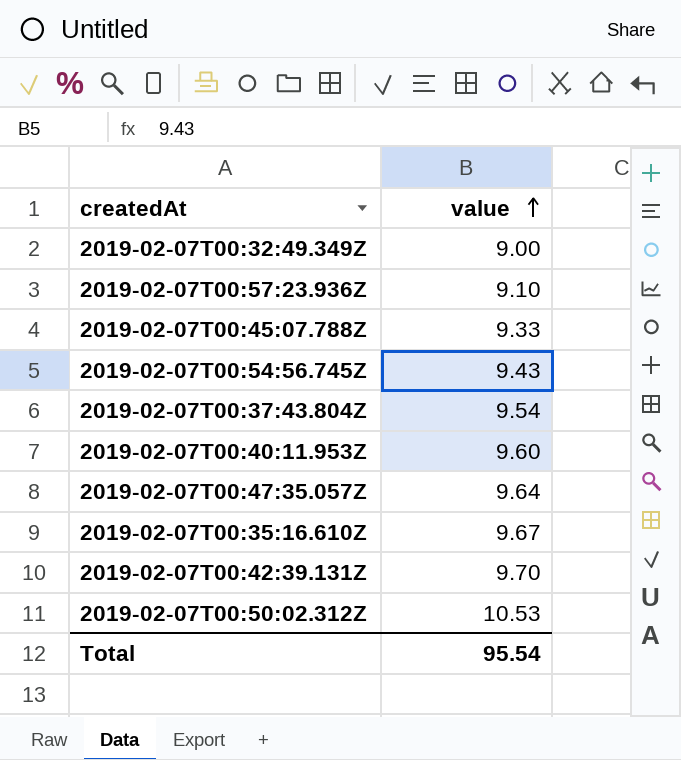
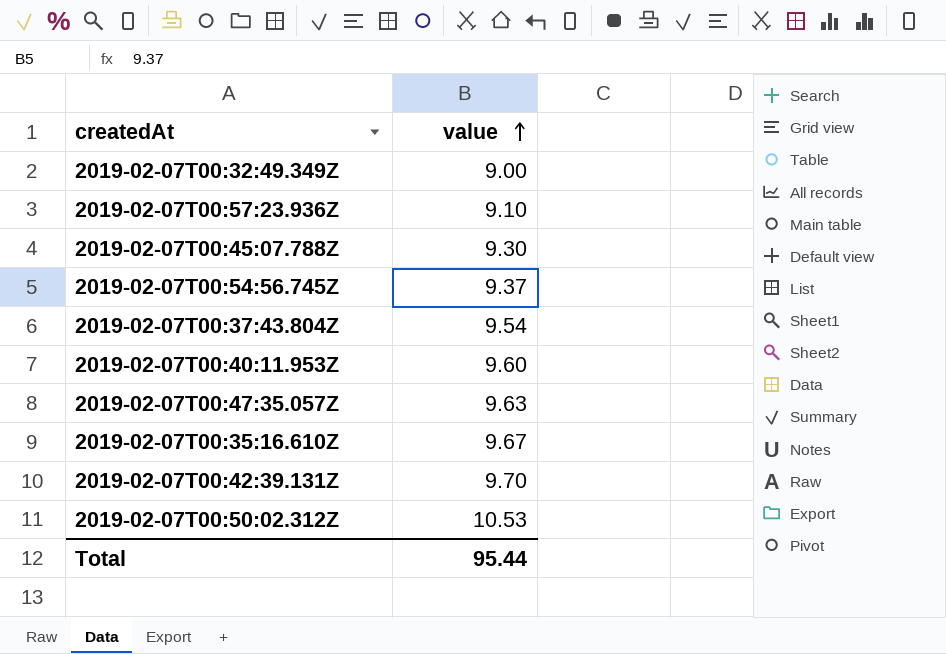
2019-02-07T00:45:07.788Z | value: 9.33 -> 9.30
2019-02-07T00:54:56.745Z | value: 9.43 -> 9.37
2019-02-07T00:47:35.057Z | value: 9.64 -> 9.63
Total | value: 95.54 -> 95.44

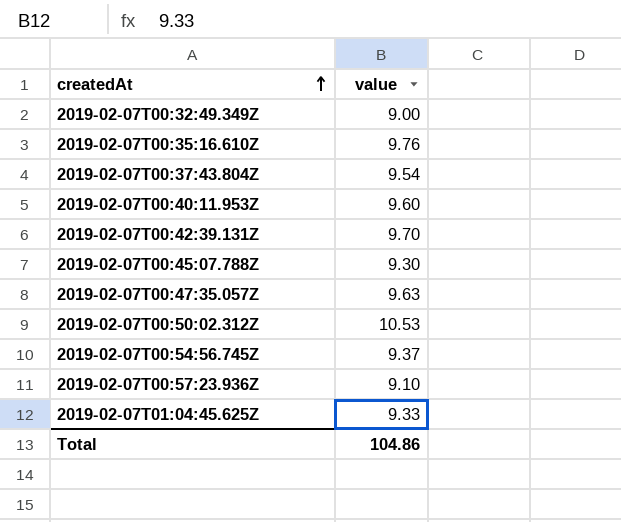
row order: value ascending -> createdAt ascending
2019-02-07T00:35:16.610Z | value: 9.67 -> 9.76
row 2019-02-07T01:04:45.625Z: none -> 9.33
Total | value: 95.44 -> 104.86

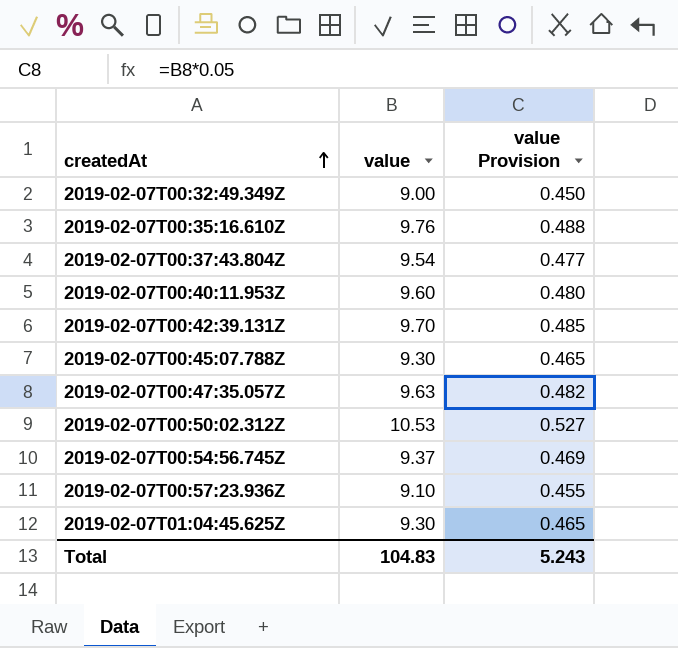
column value Provision | formula: none -> [value] * 0.05
2019-02-07T01:04:45.625Z | value: 9.33 -> 9.30
Total | value: 104.86 -> 104.83

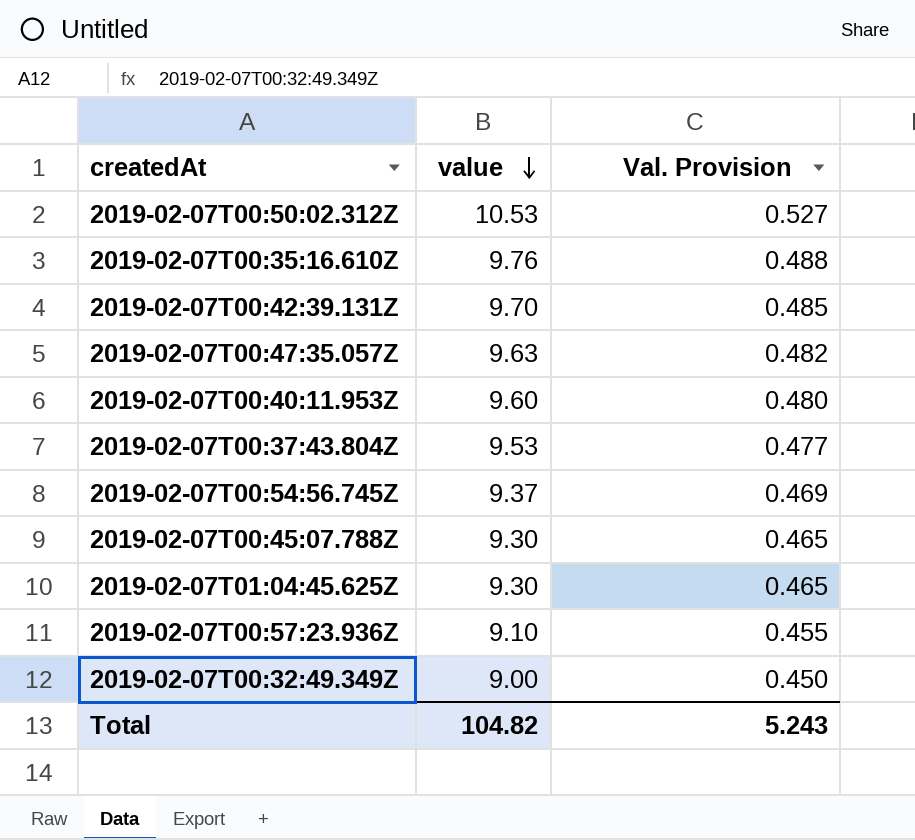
row order: createdAt ascending -> value descending
column name: value Provision -> Val. Provision
2019-02-07T00:37:43.804Z | value: 9.54 -> 9.53
Total | value: 104.83 -> 104.82

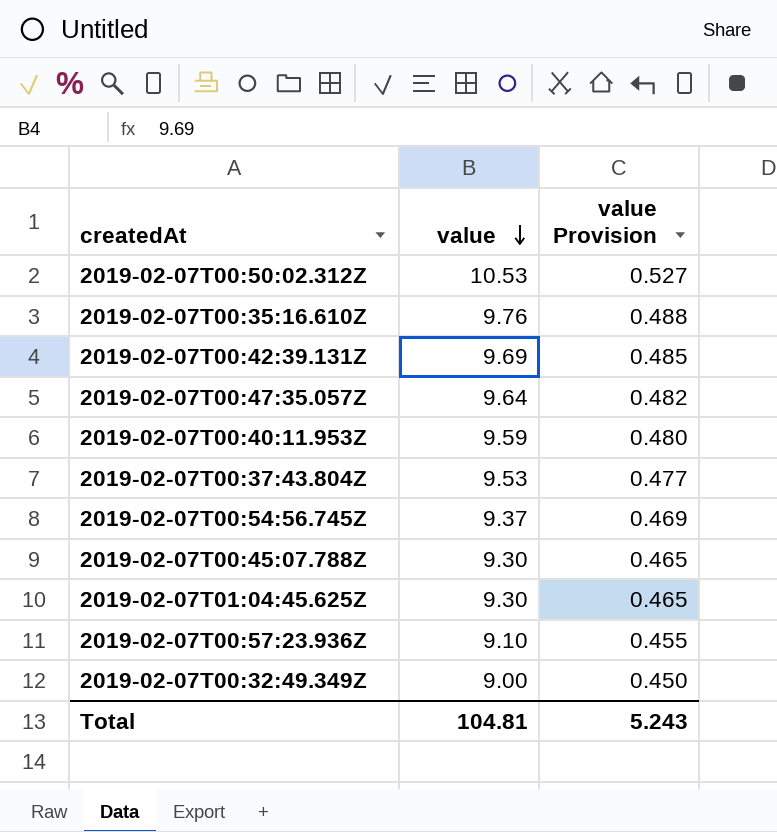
column name: Val. Provision -> value Provision
2019-02-07T00:42:39.131Z | value: 9.70 -> 9.69
2019-02-07T00:47:35.057Z | value: 9.63 -> 9.64
2019-02-07T00:40:11.953Z | value: 9.60 -> 9.59
Total | value: 104.82 -> 104.81

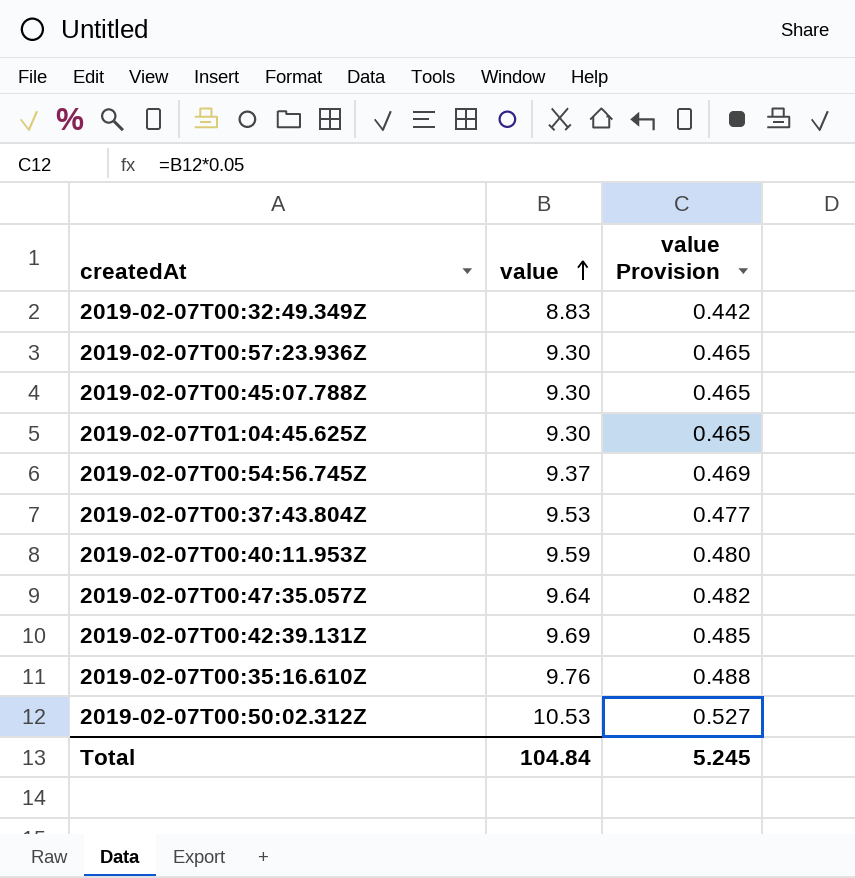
row order: value descending -> value ascending
2019-02-07T00:32:49.349Z | value: 9.00 -> 8.83
2019-02-07T00:32:49.349Z | value Provision: 0.450 -> 0.442
2019-02-07T00:57:23.936Z | value: 9.10 -> 9.30
2019-02-07T00:57:23.936Z | value Provision: 0.455 -> 0.465
Total | value: 104.81 -> 104.84
Total | value Provision: 5.243 -> 5.245

